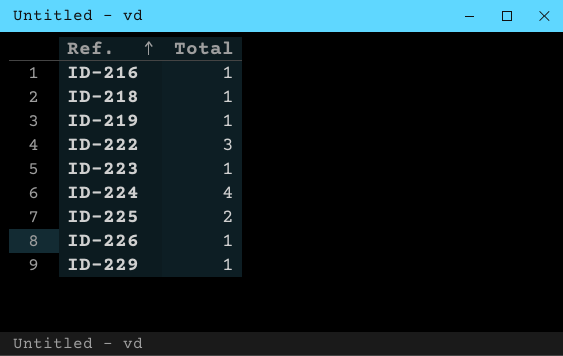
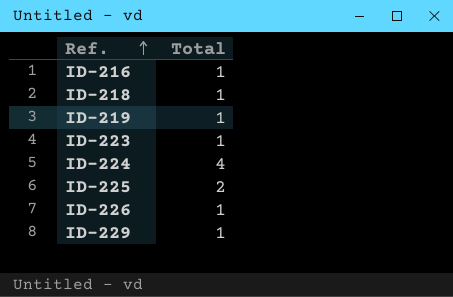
row ID-222: 3 -> none

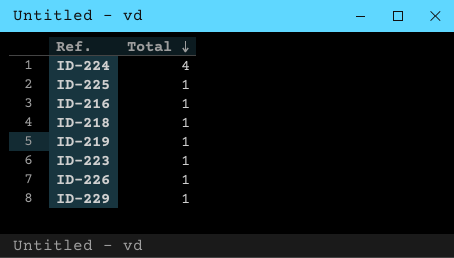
row order: Ref. ascending -> Total descending
ID-225 | Total: 2 -> 1

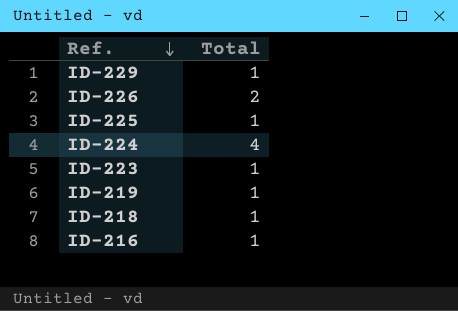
row order: Total descending -> Ref. descending
ID-226 | Total: 1 -> 2

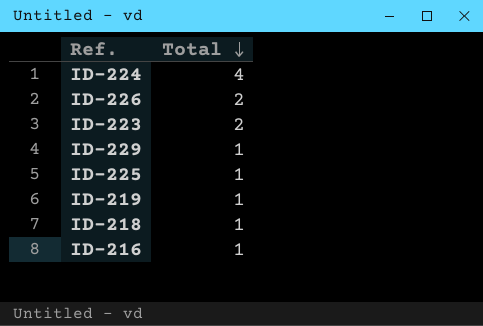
row order: Ref. descending -> Total descending
ID-223 | Total: 1 -> 2

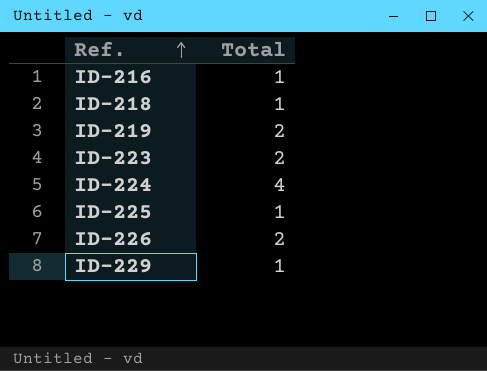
row order: Total descending -> Ref. ascending
ID-219 | Total: 1 -> 2

